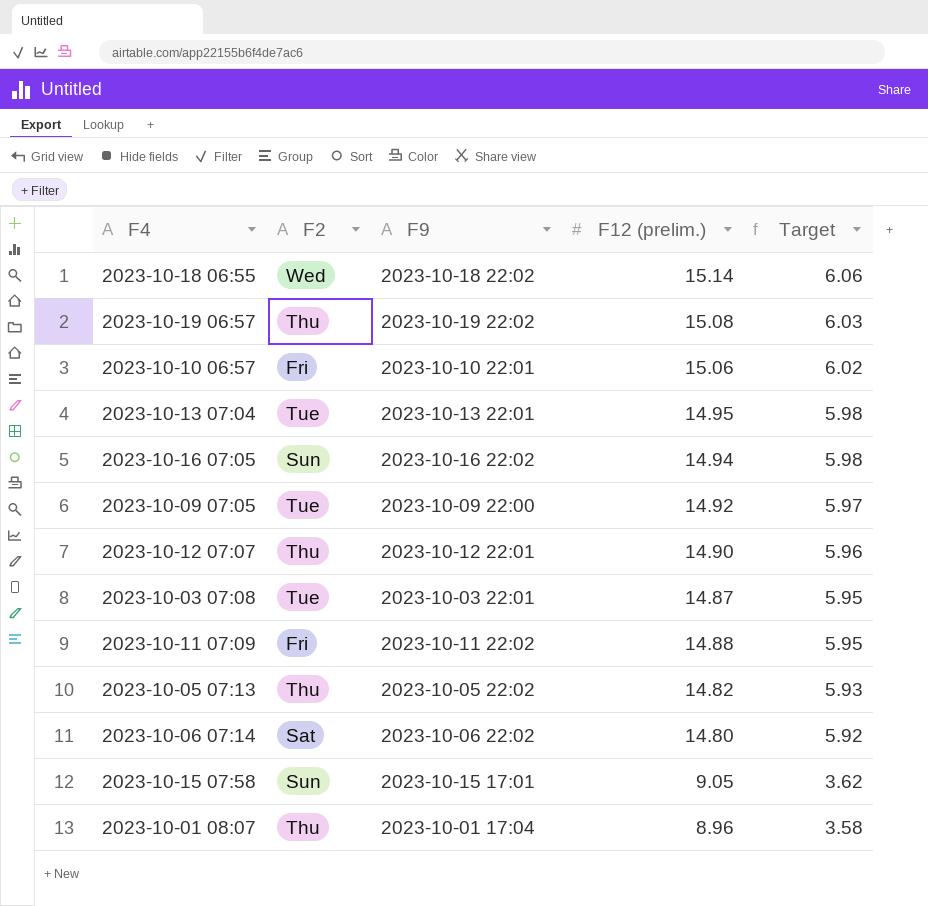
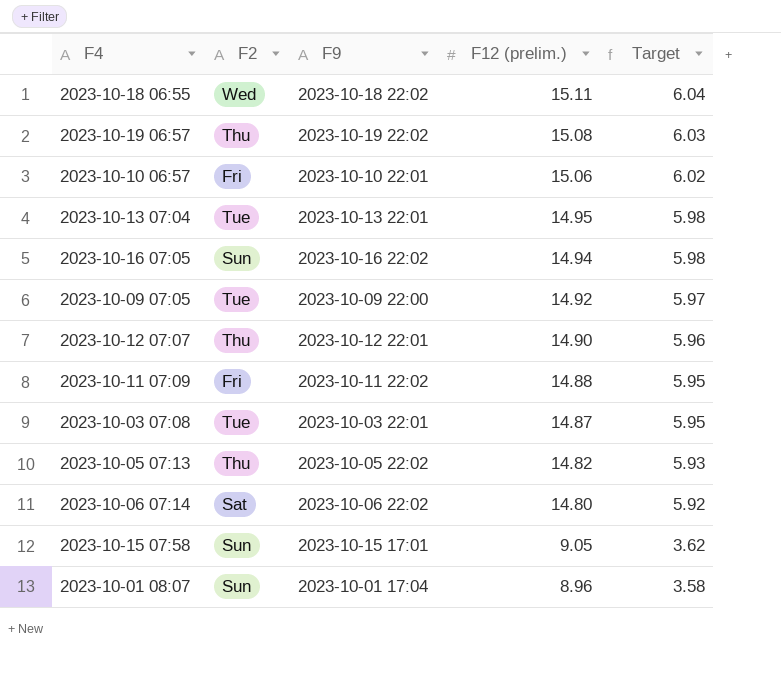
row order: Target descending -> F12 (prelim.) descending
2023-10-18 06:55 | F12 (prelim.): 15.14 -> 15.11
2023-10-18 06:55 | Target: 6.06 -> 6.04
2023-10-01 08:07 | F2: Thu -> Sun

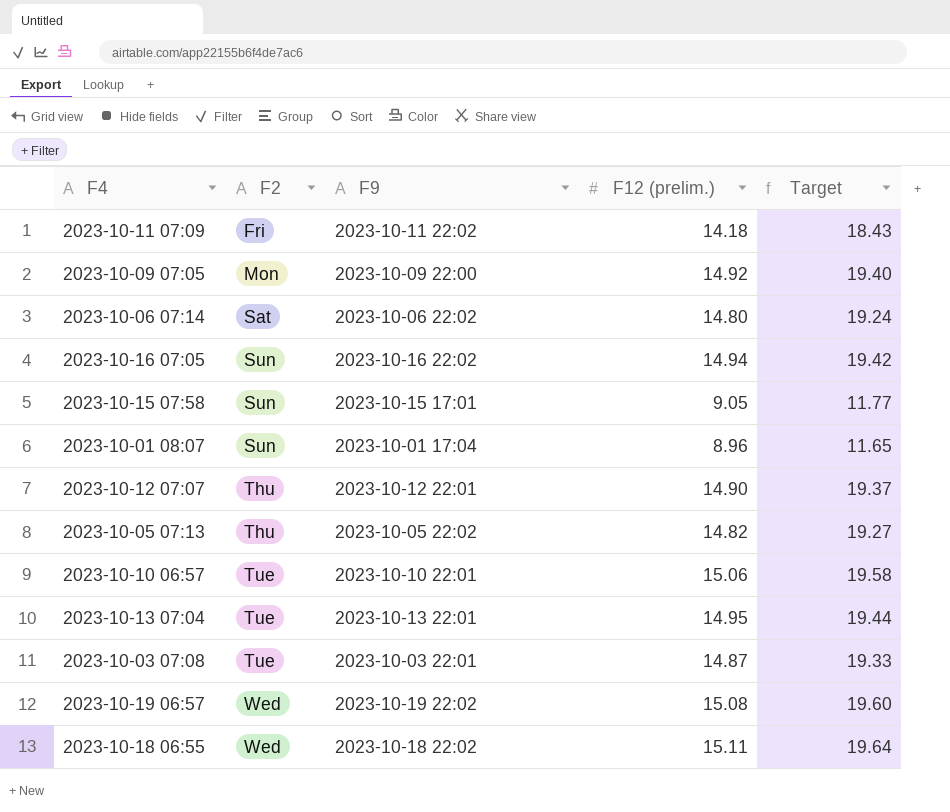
row order: F12 (prelim.) descending -> F2 ascending
column Target | formula: [F12 (prelim.)] * 0.4 -> [F12 (prelim.)] * 1.3
2023-10-11 07:09 | F12 (prelim.): 14.88 -> 14.18
2023-10-09 07:05 | F2: Tue -> Mon
2023-10-10 06:57 | F2: Fri -> Tue
2023-10-19 06:57 | F2: Thu -> Wed

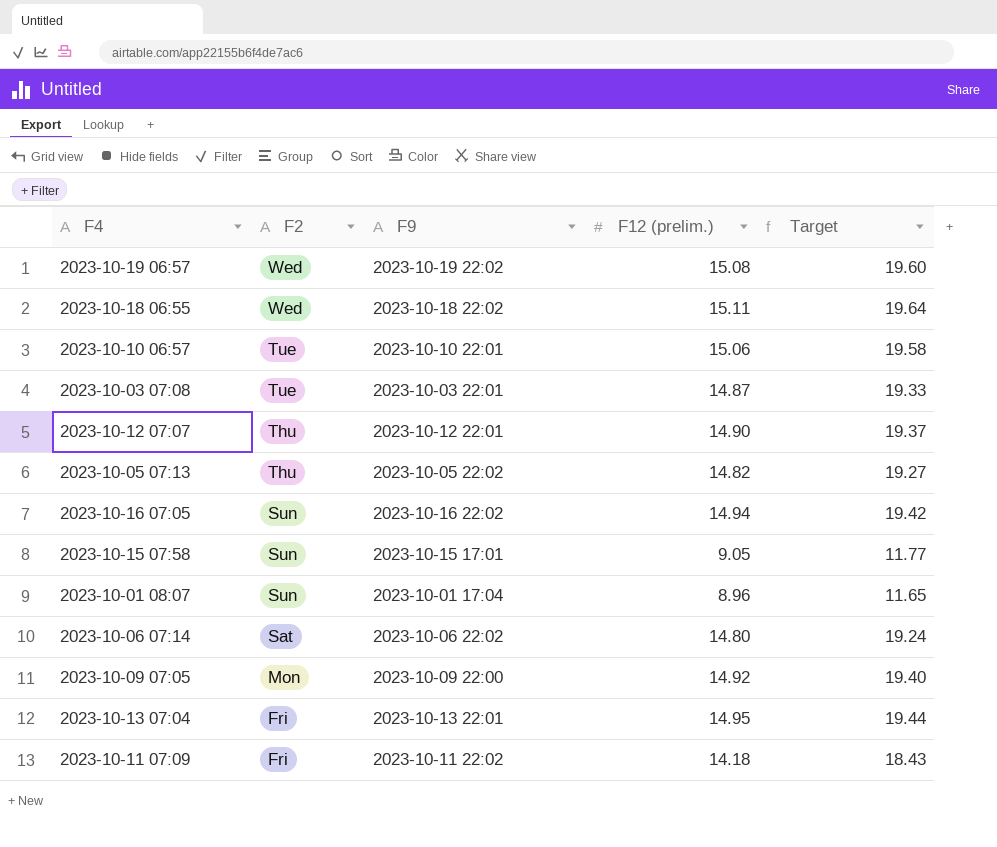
row order: F2 ascending -> F2 descending
2023-10-13 07:04 | F2: Tue -> Fri

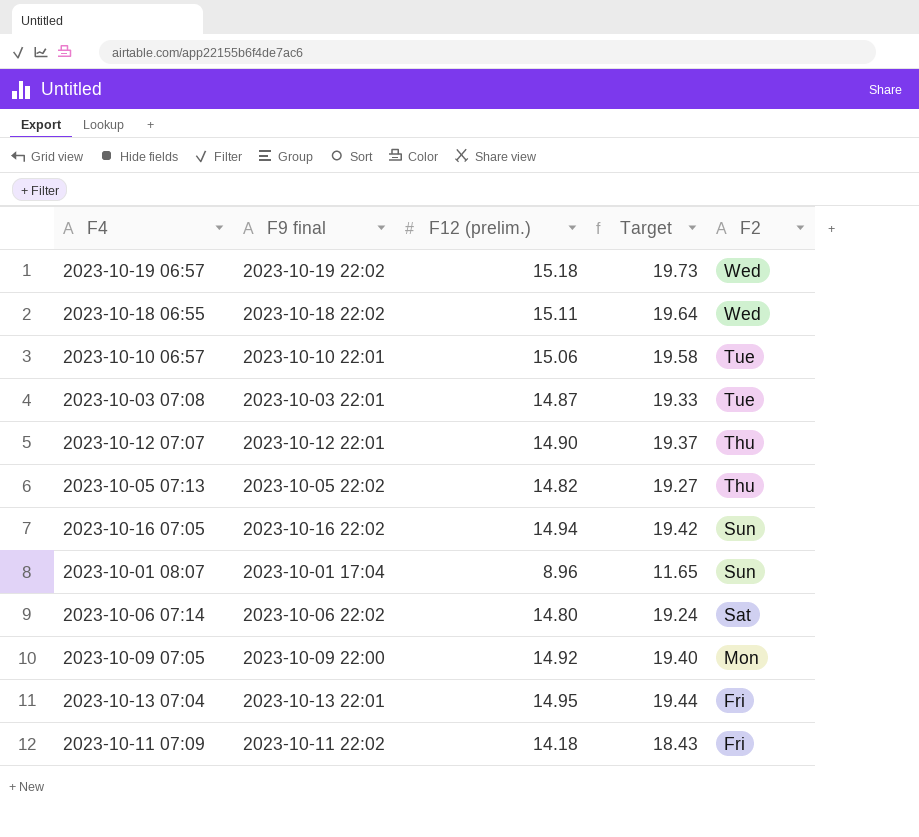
column name: F9 -> F9 final
column F2 | position: 2 -> 5
row 2023-10-15 07:58: Sun | 2023-10-15 17:01 | 9.05 | 11.77 -> none
2023-10-19 06:57 | F12 (prelim.): 15.08 -> 15.18
2023-10-19 06:57 | Target: 19.60 -> 19.73

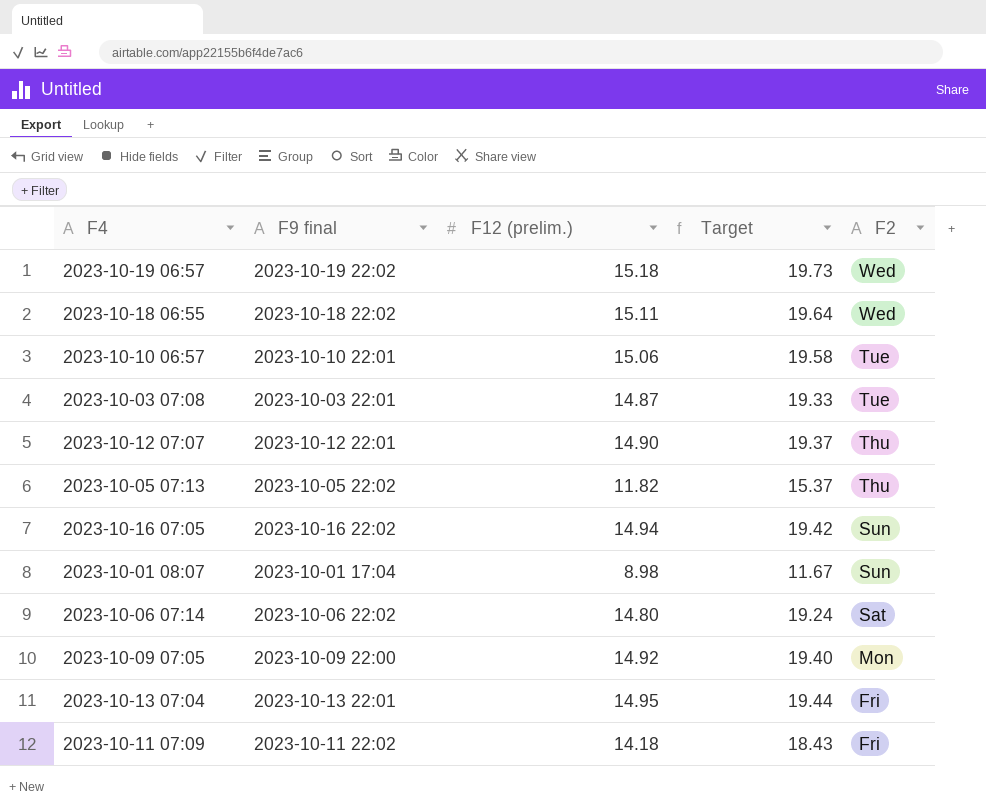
2023-10-05 07:13 | F12 (prelim.): 14.82 -> 11.82
2023-10-05 07:13 | Target: 19.27 -> 15.37
2023-10-01 08:07 | F12 (prelim.): 8.96 -> 8.98
2023-10-01 08:07 | Target: 11.65 -> 11.67

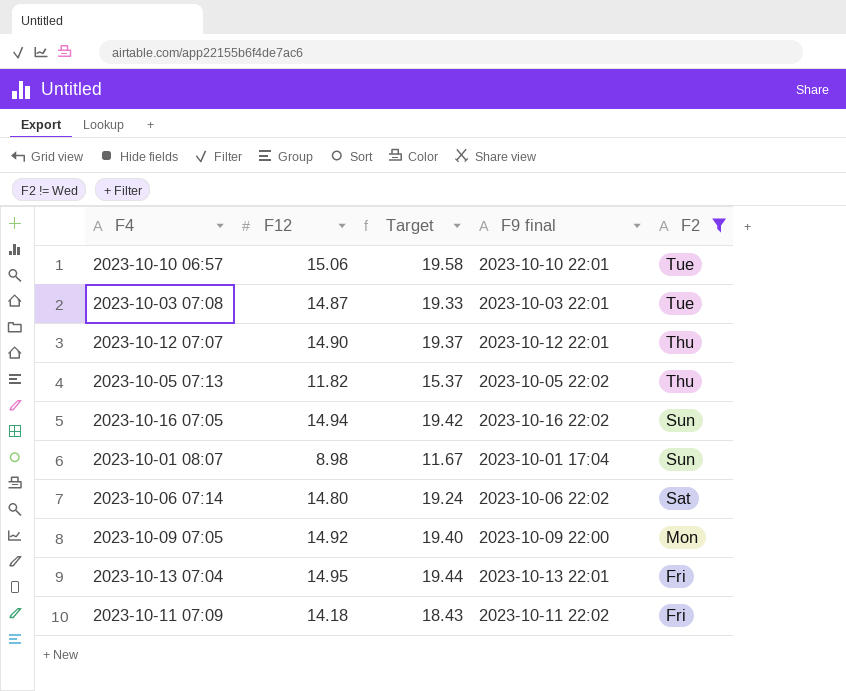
filter: none -> F2 != Wed
column name: F12 (prelim.) -> F12
column F9 final | position: 2 -> 4

